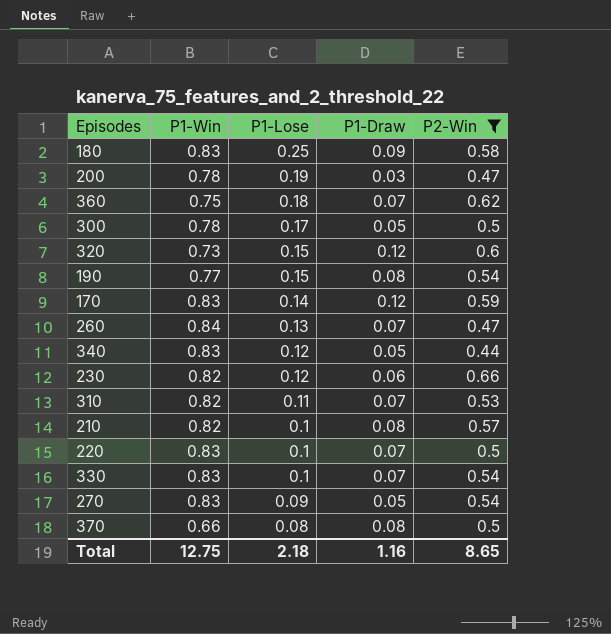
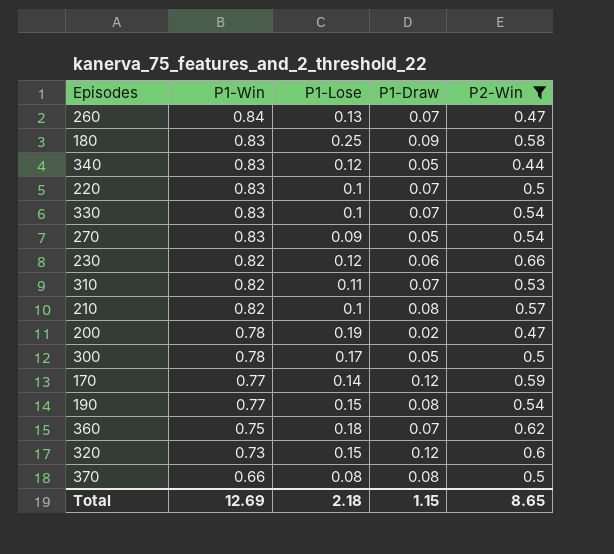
row order: P1-Lose descending -> P1-Win descending
200 | P1-Draw: 0.03 -> 0.02
170 | P1-Win: 0.83 -> 0.77
Total | P1-Win: 12.75 -> 12.69
Total | P1-Draw: 1.16 -> 1.15

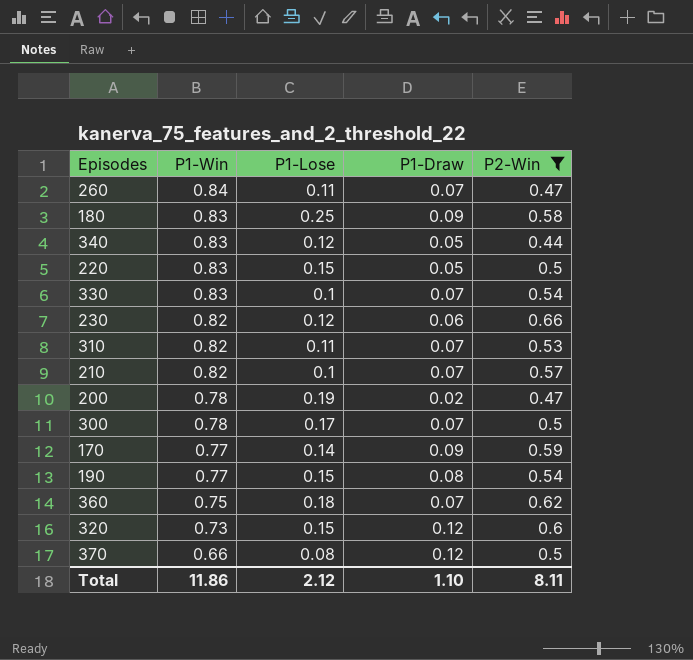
row 270: 0.83 | 0.09 | 0.05 | 0.54 -> none
260 | P1-Lose: 0.13 -> 0.11
220 | P1-Lose: 0.1 -> 0.15
220 | P1-Draw: 0.07 -> 0.05
210 | P1-Draw: 0.08 -> 0.07
300 | P1-Draw: 0.05 -> 0.07
170 | P1-Draw: 0.12 -> 0.09
370 | P1-Draw: 0.08 -> 0.12
Total | P1-Win: 12.69 -> 11.86
Total | P1-Lose: 2.18 -> 2.12
Total | P1-Draw: 1.15 -> 1.10
Total | P2-Win: 8.65 -> 8.11

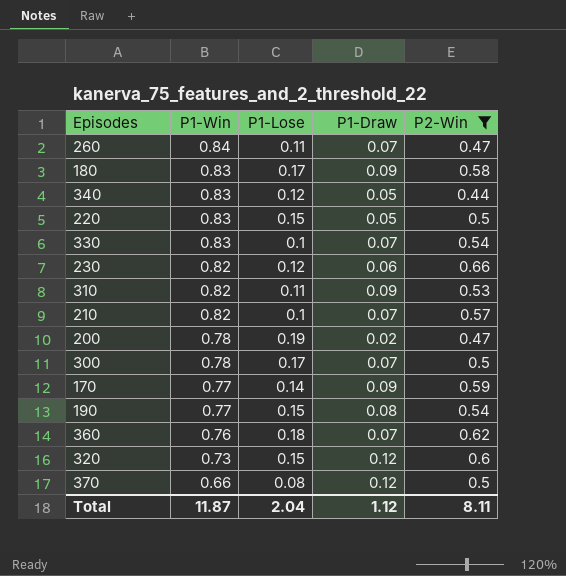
180 | P1-Lose: 0.25 -> 0.17
310 | P1-Draw: 0.07 -> 0.09
360 | P1-Win: 0.75 -> 0.76
Total | P1-Win: 11.86 -> 11.87
Total | P1-Lose: 2.12 -> 2.04
Total | P1-Draw: 1.10 -> 1.12

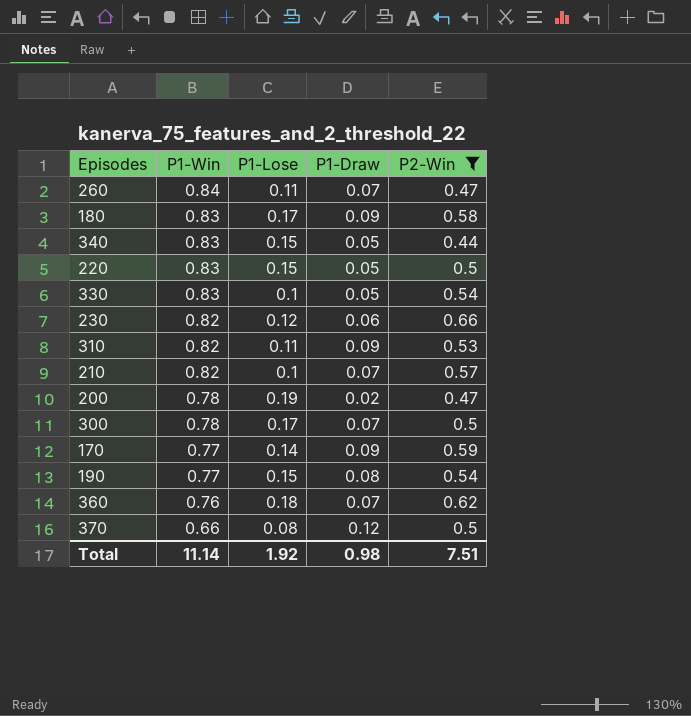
row 320: 0.73 | 0.15 | 0.12 | 0.6 -> none
340 | P1-Lose: 0.12 -> 0.15
330 | P1-Draw: 0.07 -> 0.05
Total | P1-Win: 11.87 -> 11.14
Total | P1-Lose: 2.04 -> 1.92
Total | P1-Draw: 1.12 -> 0.98
Total | P2-Win: 8.11 -> 7.51

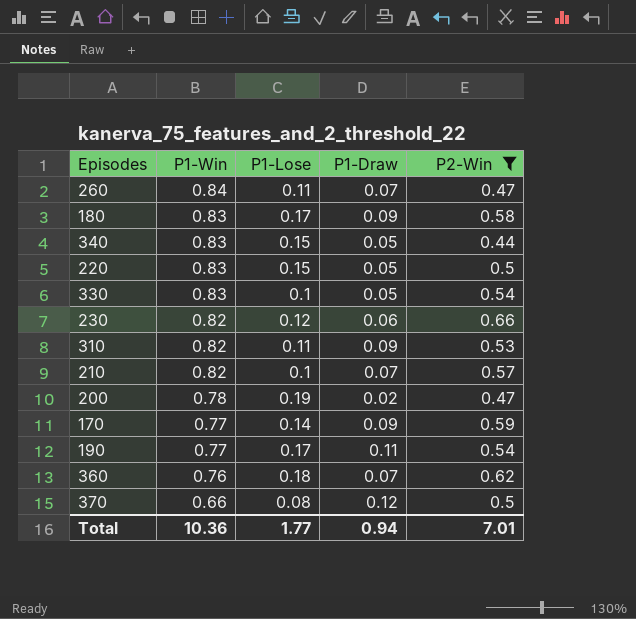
row 300: 0.78 | 0.17 | 0.07 | 0.5 -> none
190 | P1-Lose: 0.15 -> 0.17
190 | P1-Draw: 0.08 -> 0.11
Total | P1-Win: 11.14 -> 10.36
Total | P1-Lose: 1.92 -> 1.77
Total | P1-Draw: 0.98 -> 0.94
Total | P2-Win: 7.51 -> 7.01

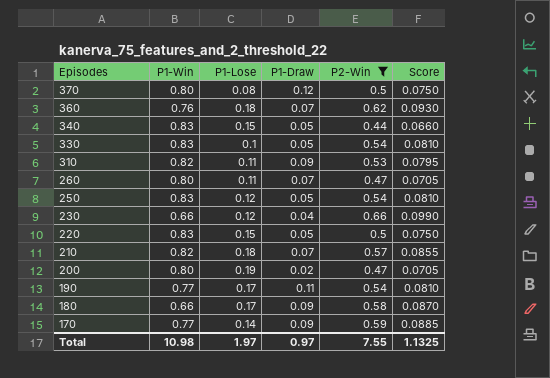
row order: P1-Win descending -> Episodes descending
column Score | formula: none -> [P2-Win] * 0.15
370 | P1-Win: 0.66 -> 0.80
260 | P1-Win: 0.84 -> 0.80
row 250: none -> 0.83 | 0.12 | 0.05 | 0.54 | 0.0810
230 | P1-Win: 0.82 -> 0.66
230 | P1-Draw: 0.06 -> 0.04
210 | P1-Lose: 0.1 -> 0.18
200 | P1-Win: 0.78 -> 0.80
180 | P1-Win: 0.83 -> 0.66
Total | P1-Win: 10.36 -> 10.98
Total | P1-Lose: 1.77 -> 1.97
Total | P1-Draw: 0.94 -> 0.97
Total | P2-Win: 7.01 -> 7.55

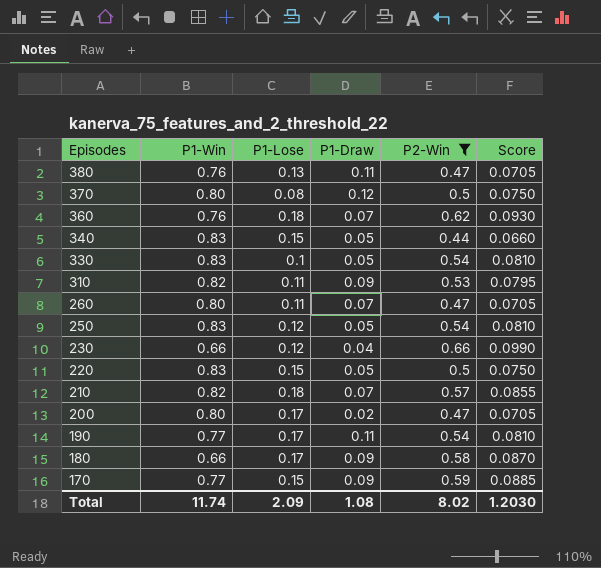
row 380: none -> 0.76 | 0.13 | 0.11 | 0.47 | 0.0705
200 | P1-Lose: 0.19 -> 0.17
170 | P1-Lose: 0.14 -> 0.15
Total | P1-Win: 10.98 -> 11.74
Total | P1-Lose: 1.97 -> 2.09
Total | P1-Draw: 0.97 -> 1.08
Total | P2-Win: 7.55 -> 8.02
Total | Score: 1.1325 -> 1.2030

